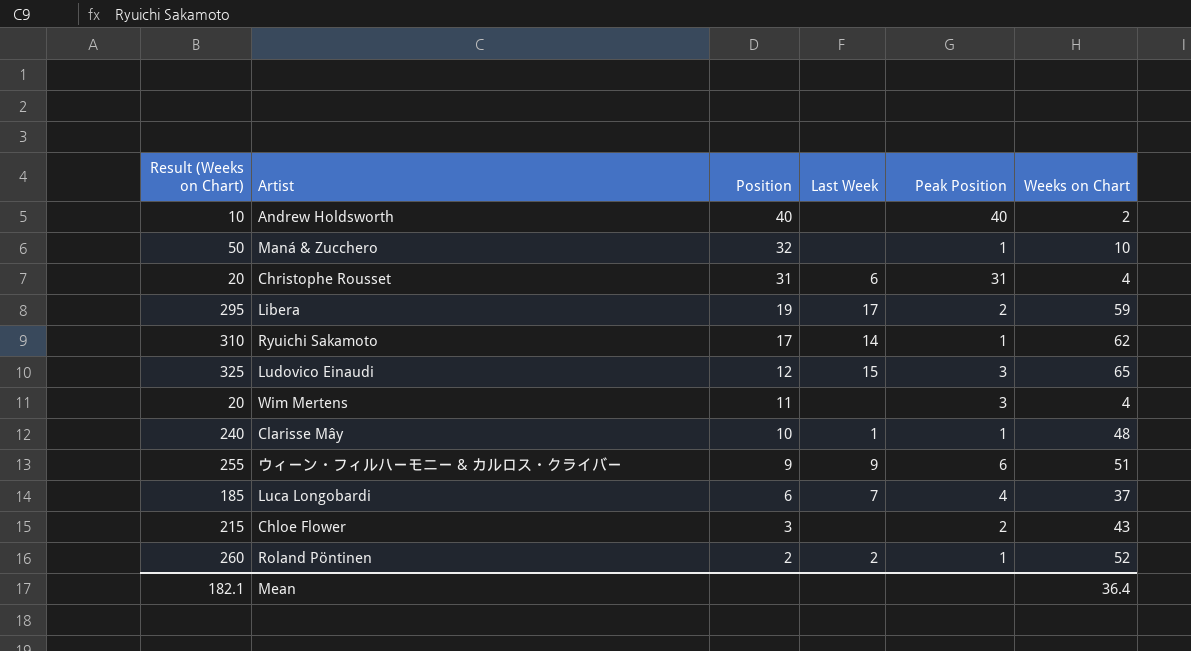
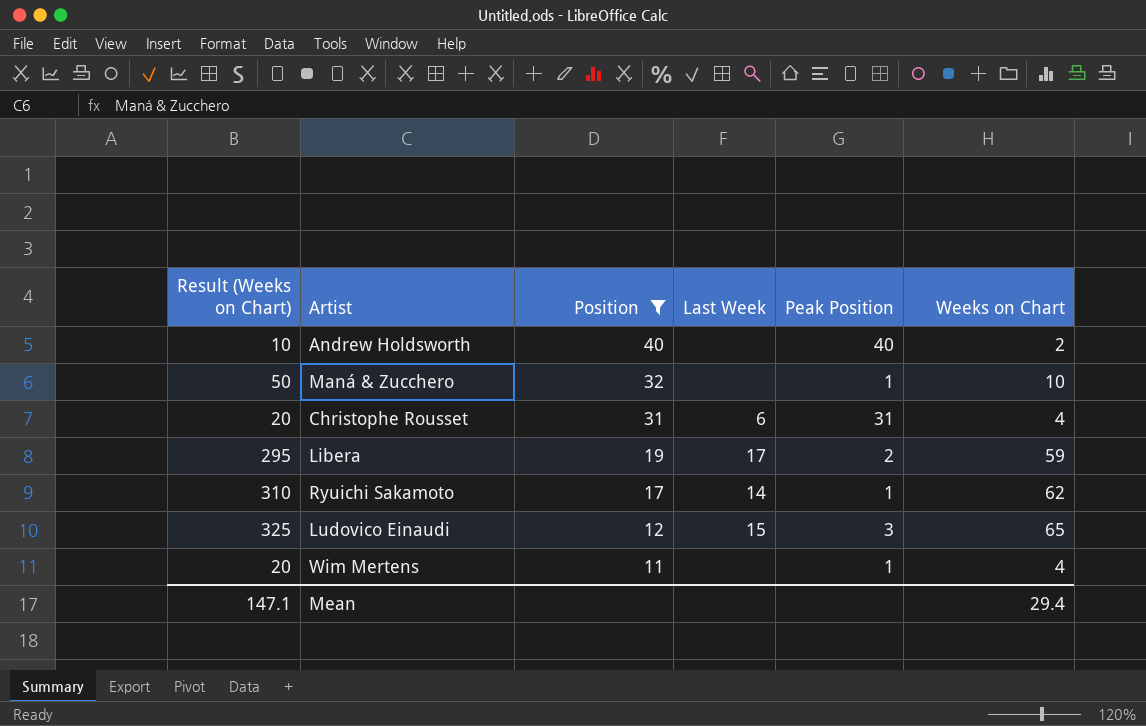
filter: none -> Position >= 11
Wim Mertens | Peak Position: 3 -> 1
Mean | Result (Weeks on Chart): 182.1 -> 147.1
Mean | Weeks on Chart: 36.4 -> 29.4

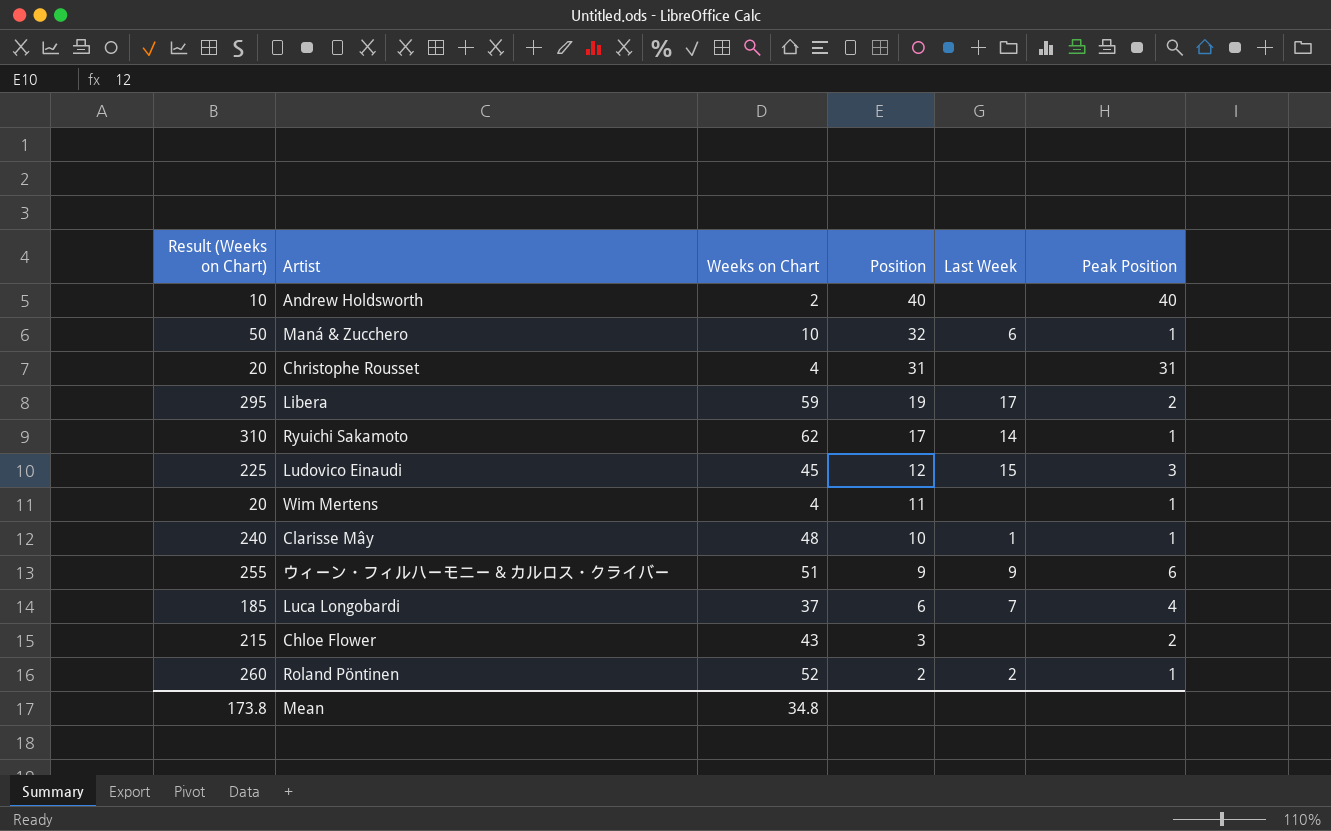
filter: Position >= 11 -> none
column Weeks on Chart | position: 6 -> 3
Maná & Zucchero | Last Week: none -> 6
Christophe Rousset | Last Week: 6 -> none
Ludovico Einaudi | Result (Weeks on Chart): 325 -> 225
Ludovico Einaudi | Weeks on Chart: 65 -> 45
Mean | Result (Weeks on Chart): 147.1 -> 173.8
Mean | Weeks on Chart: 29.4 -> 34.8

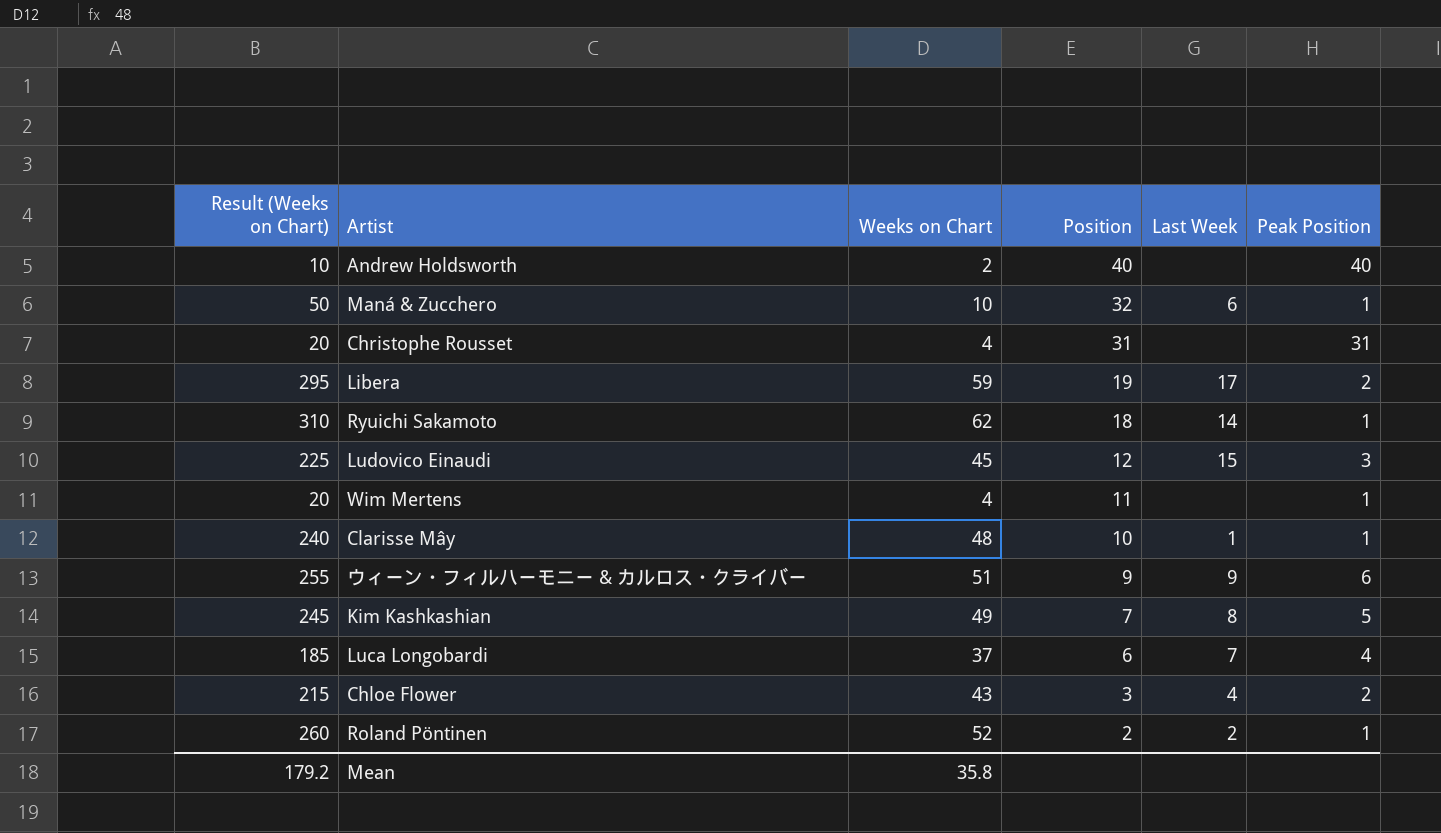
Ryuichi Sakamoto | Position: 17 -> 18
row Kim Kashkashian: none -> 245 | 49 | 7 | 8 | 5
Chloe Flower | Last Week: none -> 4
Mean | Result (Weeks on Chart): 173.8 -> 179.2
Mean | Weeks on Chart: 34.8 -> 35.8

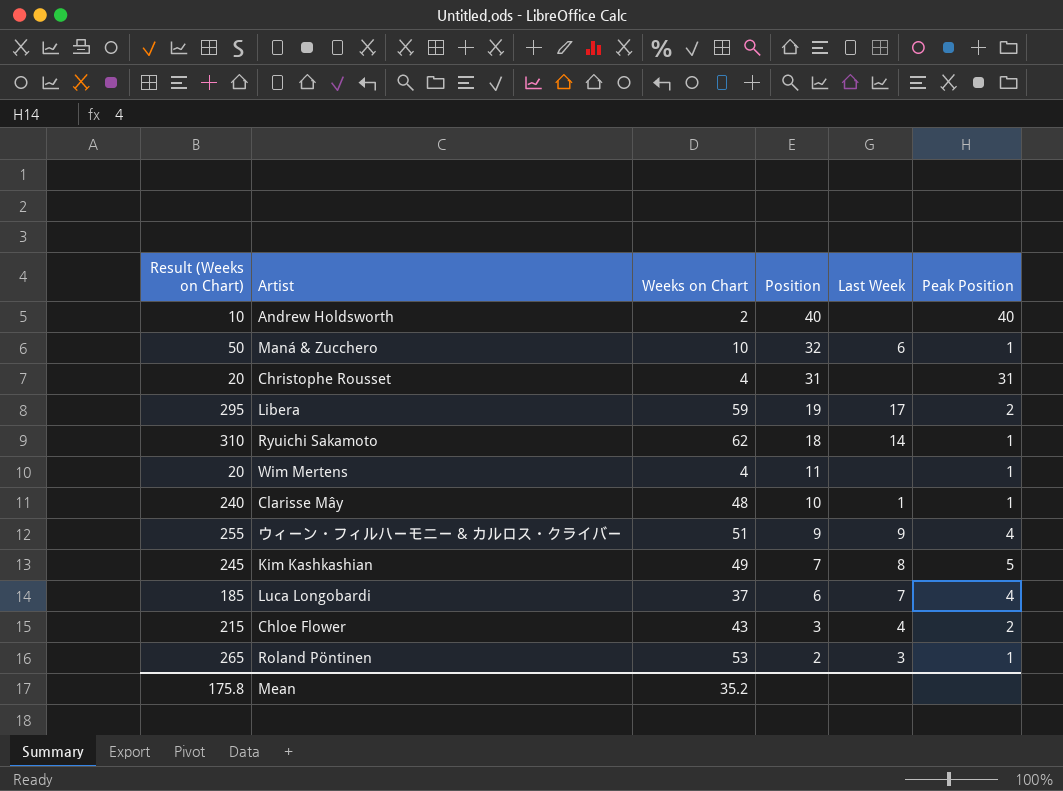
row Ludovico Einaudi: 225 | 45 | 12 | 15 | 3 -> none
ウィーン・フィルハーモニー & カルロス・クライバー | Peak Position: 6 -> 4
Roland Pöntinen | Result (Weeks on Chart): 260 -> 265
Roland Pöntinen | Weeks on Chart: 52 -> 53
Roland Pöntinen | Last Week: 2 -> 3
Mean | Result (Weeks on Chart): 179.2 -> 175.8
Mean | Weeks on Chart: 35.8 -> 35.2

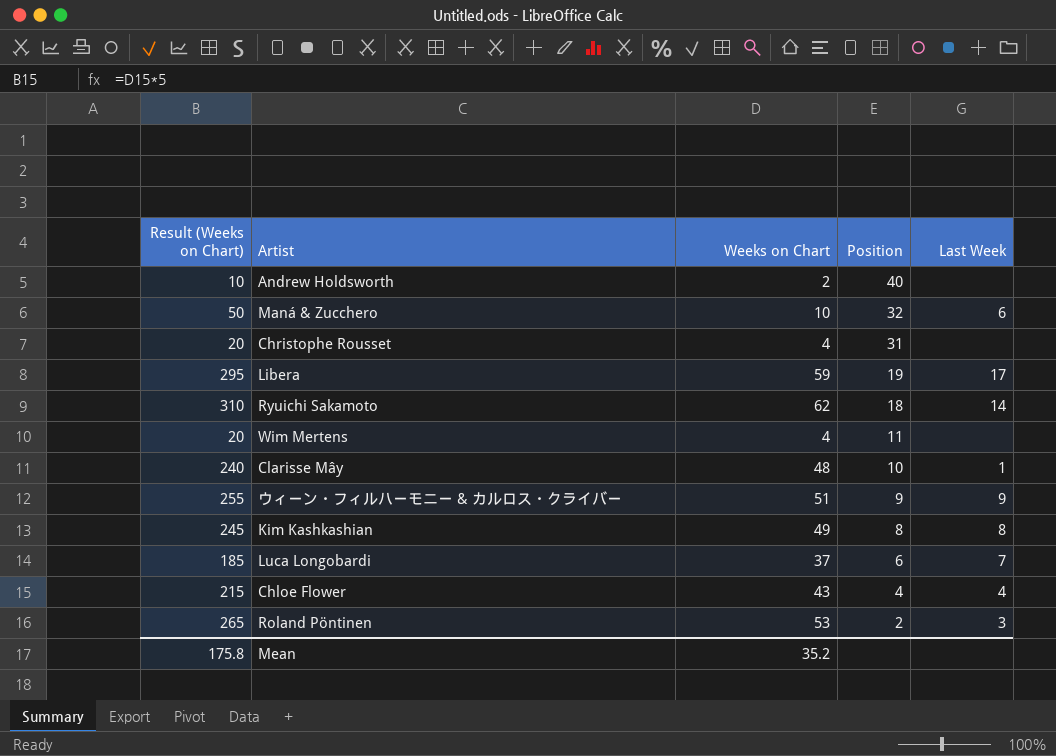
column Peak Position | position: 6 -> none
Kim Kashkashian | Position: 7 -> 8
Chloe Flower | Position: 3 -> 4

